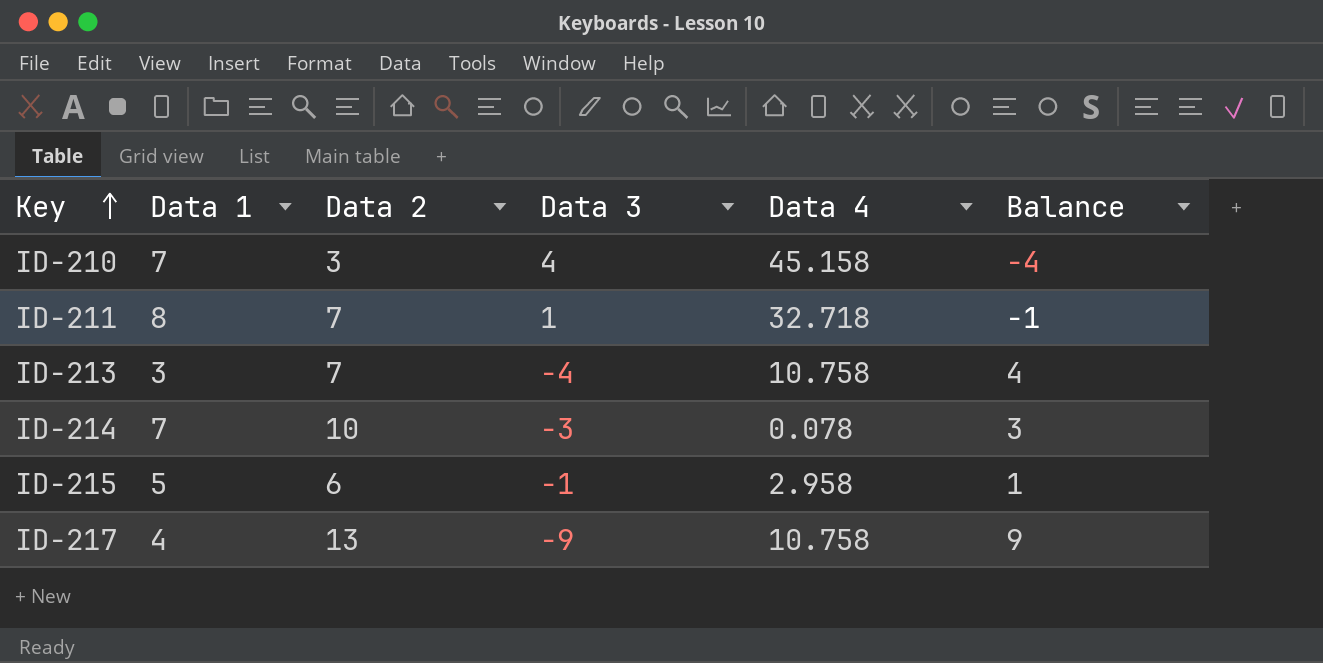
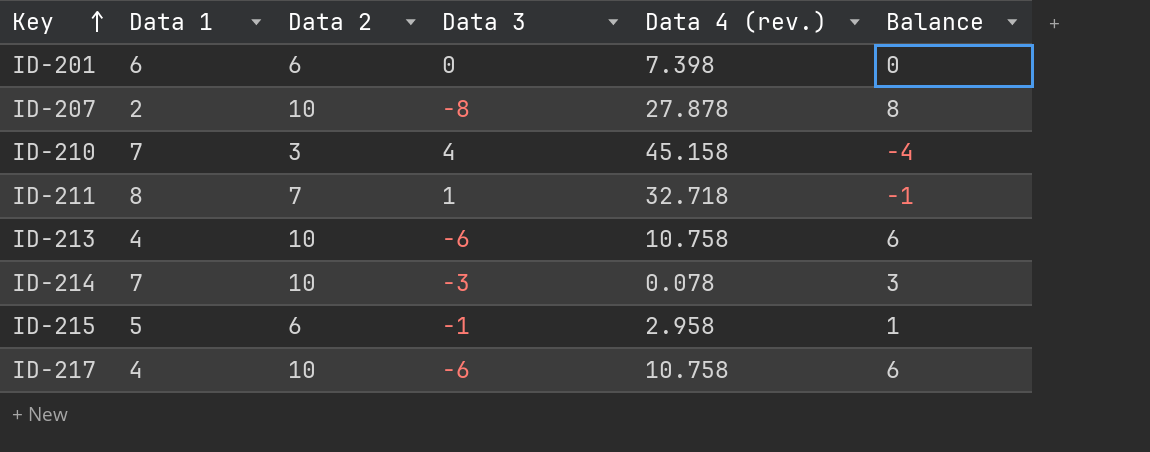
column name: Data 4 -> Data 4 (rev.)
row ID-201: none -> 6 | 6 | 0 | 7.398 | 0
row ID-207: none -> 2 | 10 | -8 | 27.878 | 8
ID-213 | Data 1: 3 -> 4
ID-213 | Data 2: 7 -> 10
ID-213 | Data 3: -4 -> -6
ID-213 | Balance: 4 -> 6
ID-217 | Data 2: 13 -> 10
ID-217 | Data 3: -9 -> -6
ID-217 | Balance: 9 -> 6

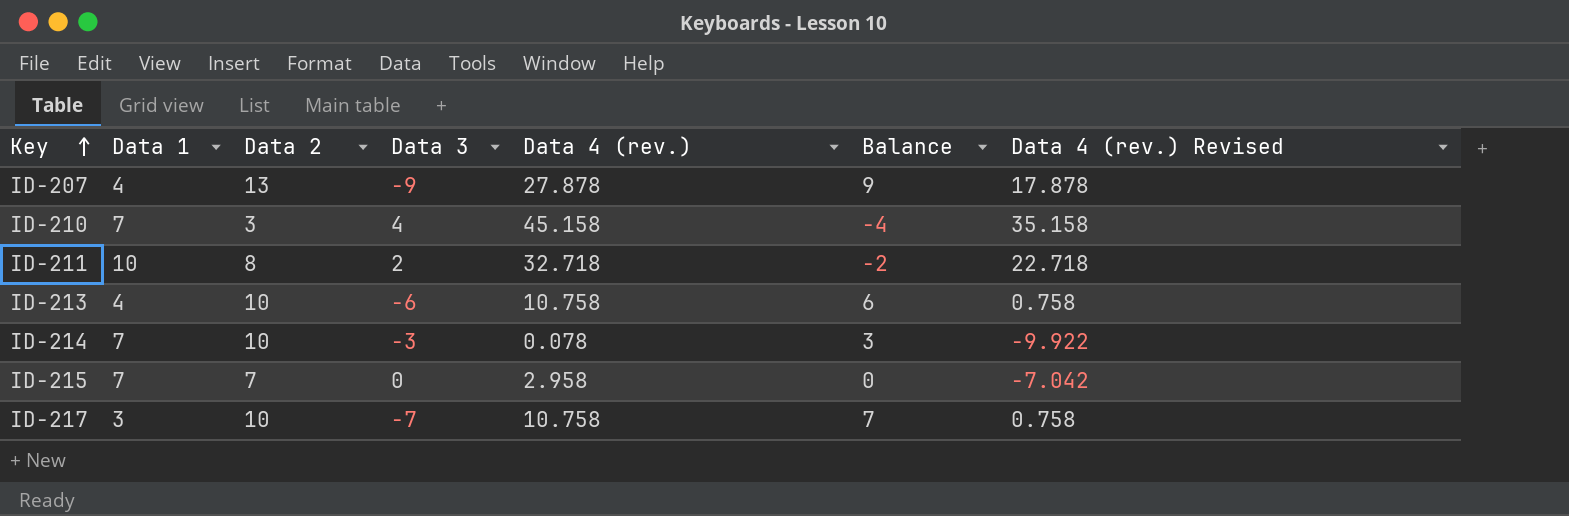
column Data 4 (rev.) Revised | formula: none -> [Data 4 (rev.)] - 10
row ID-201: 6 | 6 | 0 | 7.398 | 0 -> none
ID-207 | Data 1: 2 -> 4
ID-207 | Data 2: 10 -> 13
ID-207 | Data 3: -8 -> -9
ID-207 | Balance: 8 -> 9
ID-211 | Data 1: 8 -> 10
ID-211 | Data 2: 7 -> 8
ID-211 | Data 3: 1 -> 2
ID-211 | Balance: -1 -> -2
ID-215 | Data 1: 5 -> 7
ID-215 | Data 2: 6 -> 7
ID-215 | Data 3: -1 -> 0
ID-215 | Balance: 1 -> 0
ID-217 | Data 1: 4 -> 3
ID-217 | Data 3: -6 -> -7
ID-217 | Balance: 6 -> 7

